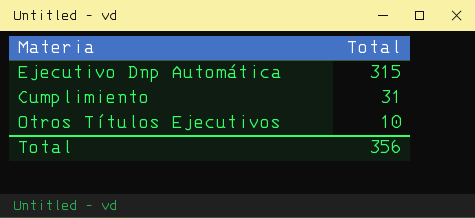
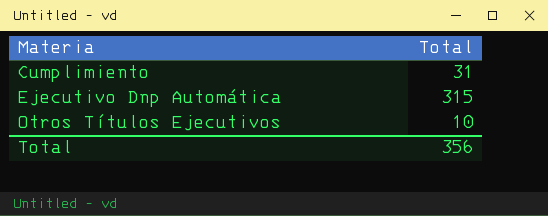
row order: Total descending -> Materia ascending

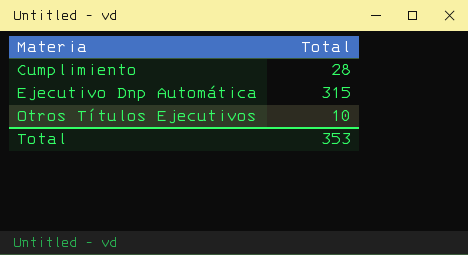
Cumplimiento | Total: 31 -> 28
Total | Total: 356 -> 353

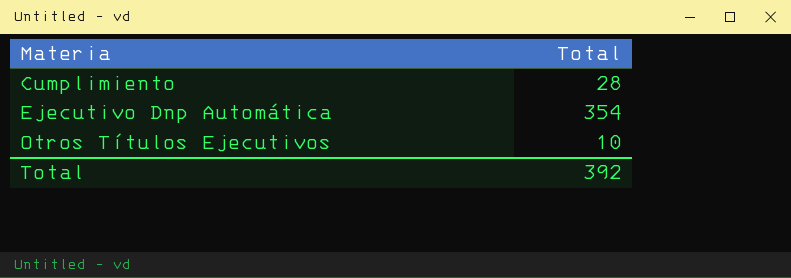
Ejecutivo Dnp Automática | Total: 315 -> 354
Total | Total: 353 -> 392

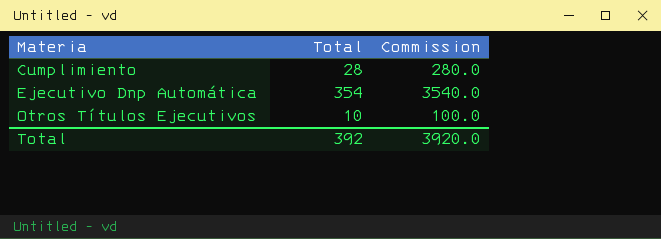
column Commission | formula: none -> [Total] * 10

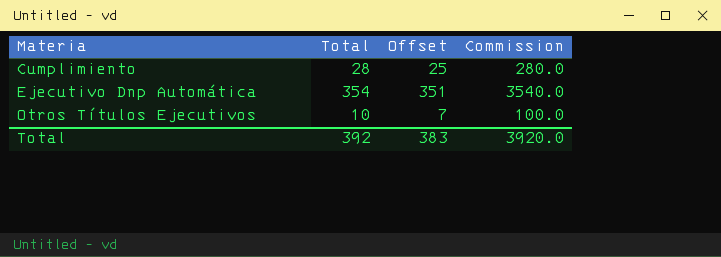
column Offset | formula: none -> [Total] - 3

